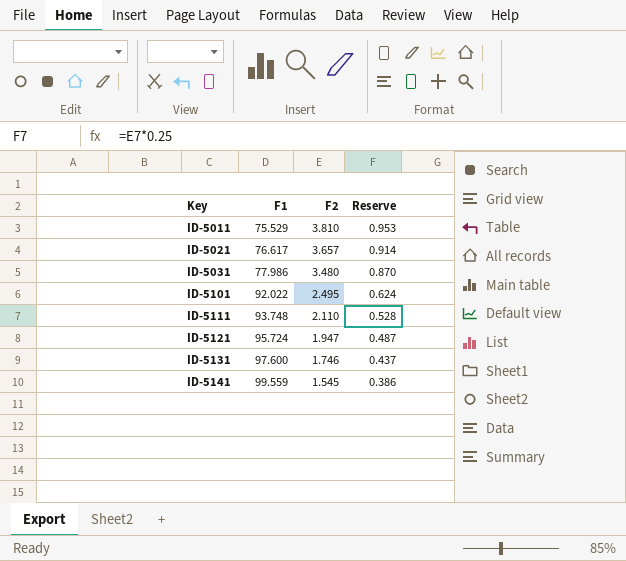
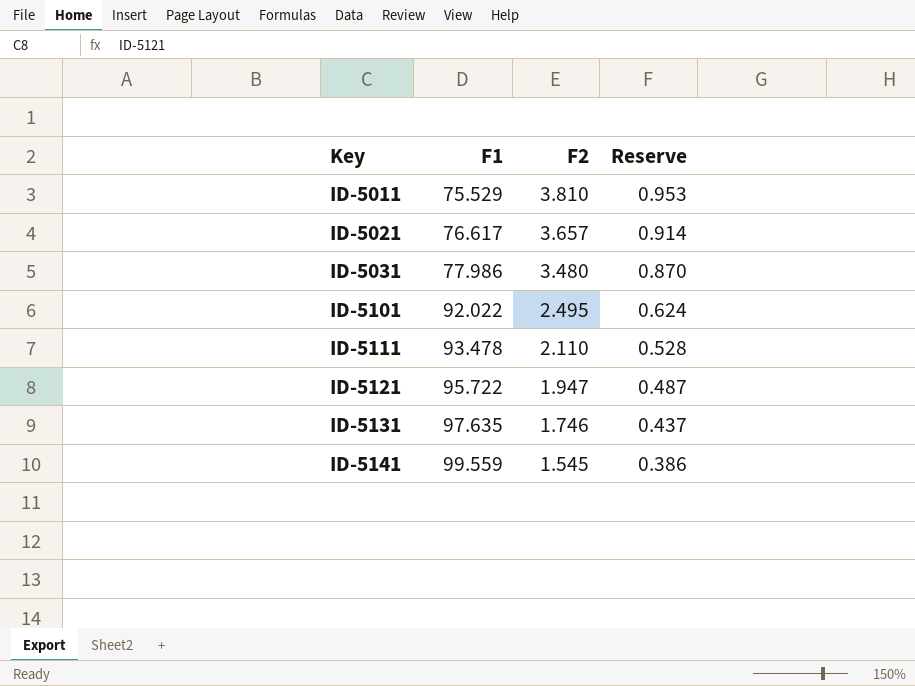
ID-5111 | F1: 93.748 -> 93.478
ID-5121 | F1: 95.724 -> 95.722
ID-5131 | F1: 97.600 -> 97.635

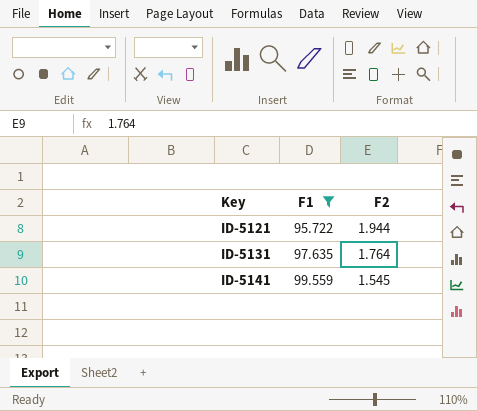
filter: none -> F1 >= 95.722
column Reserve | formula: [F2] * 0.25 -> none
ID-5121 | F2: 1.947 -> 1.944
ID-5131 | F2: 1.746 -> 1.764

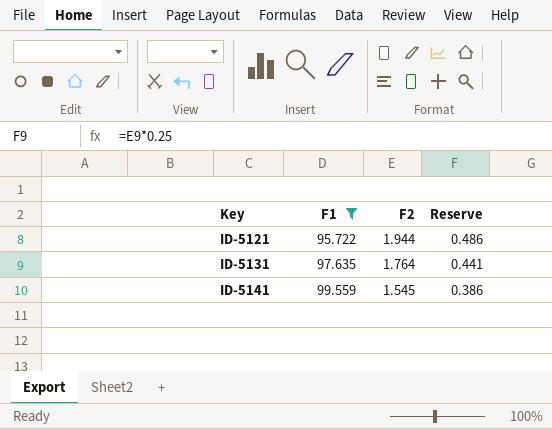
column Reserve | formula: none -> [F2] * 0.25

